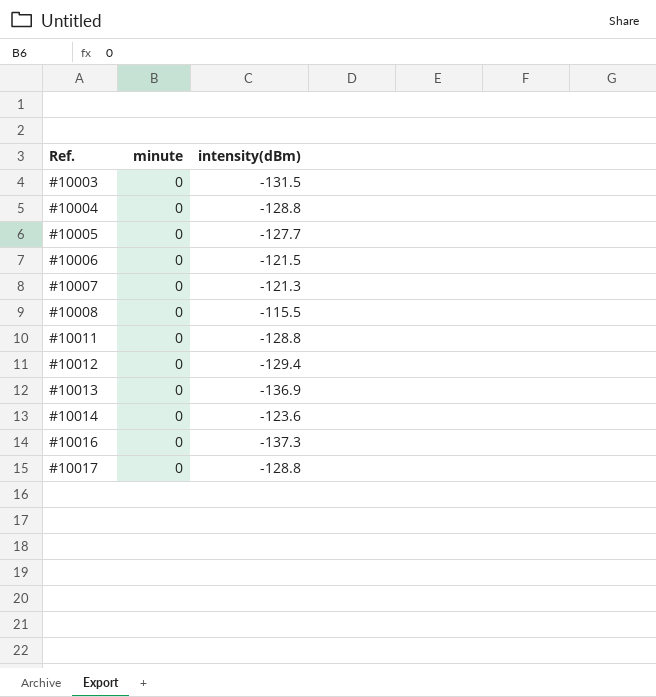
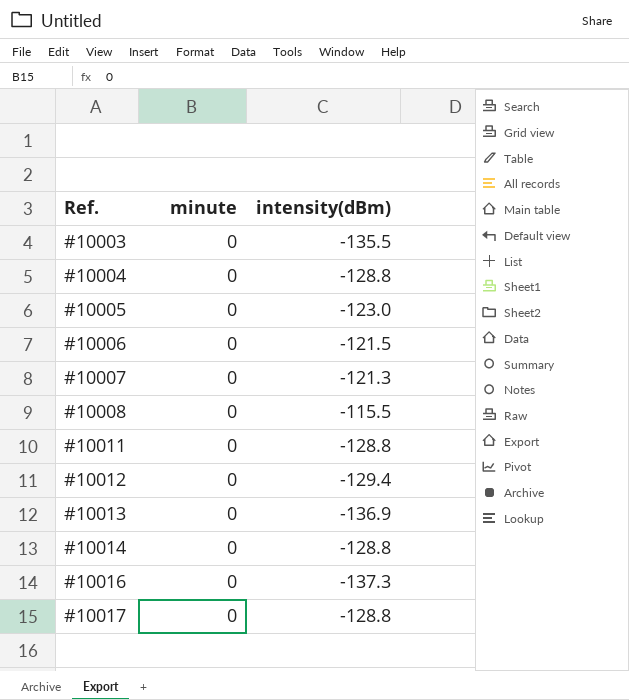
#10003 | intensity(dBm): -131.5 -> -135.5
#10005 | intensity(dBm): -127.7 -> -123.0
#10014 | intensity(dBm): -123.6 -> -128.8

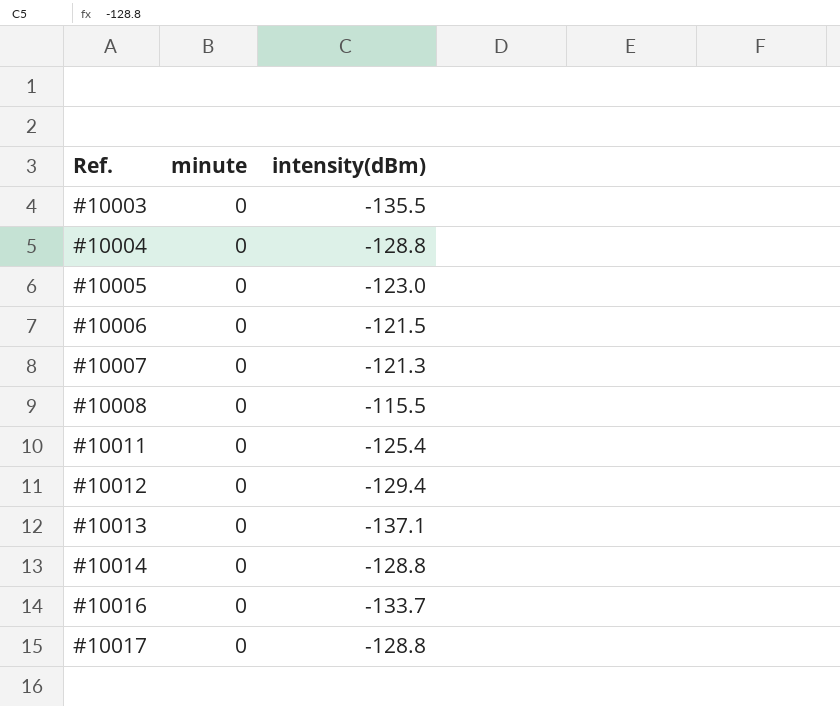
#10011 | intensity(dBm): -128.8 -> -125.4
#10013 | intensity(dBm): -136.9 -> -137.1
#10016 | intensity(dBm): -137.3 -> -133.7

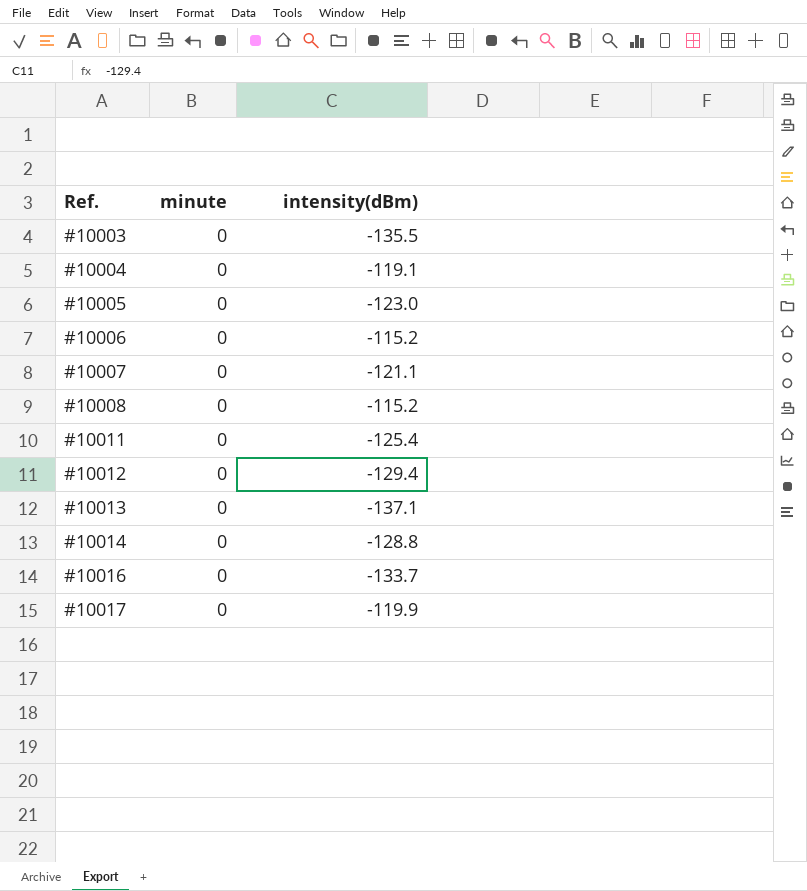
#10004 | intensity(dBm): -128.8 -> -119.1
#10006 | intensity(dBm): -121.5 -> -115.2
#10007 | intensity(dBm): -121.3 -> -121.1
#10008 | intensity(dBm): -115.5 -> -115.2
#10017 | intensity(dBm): -128.8 -> -119.9

